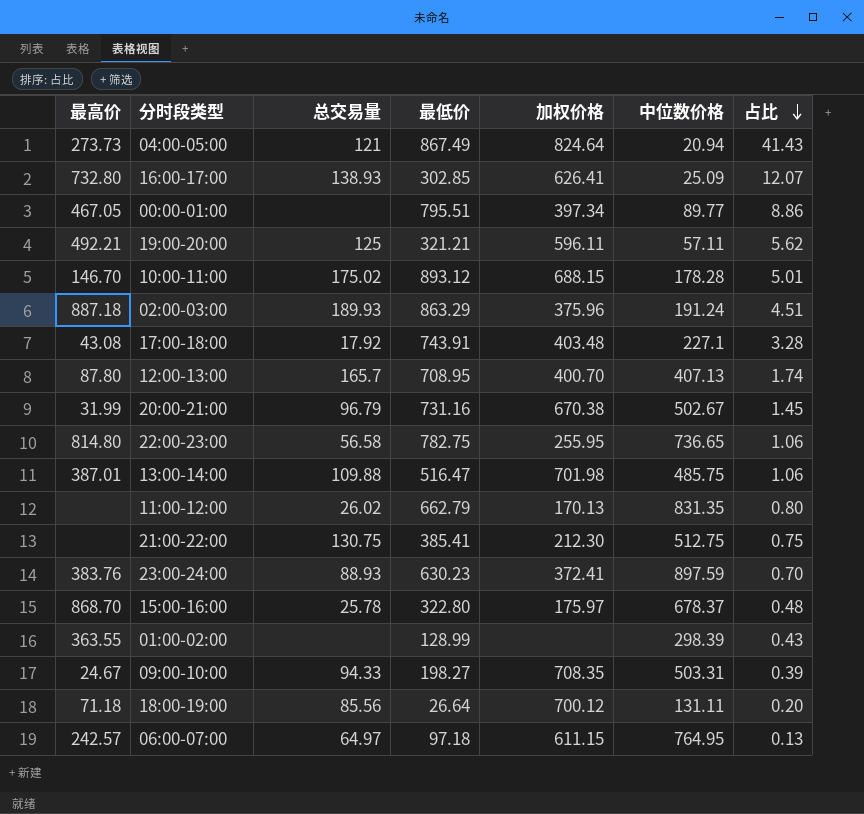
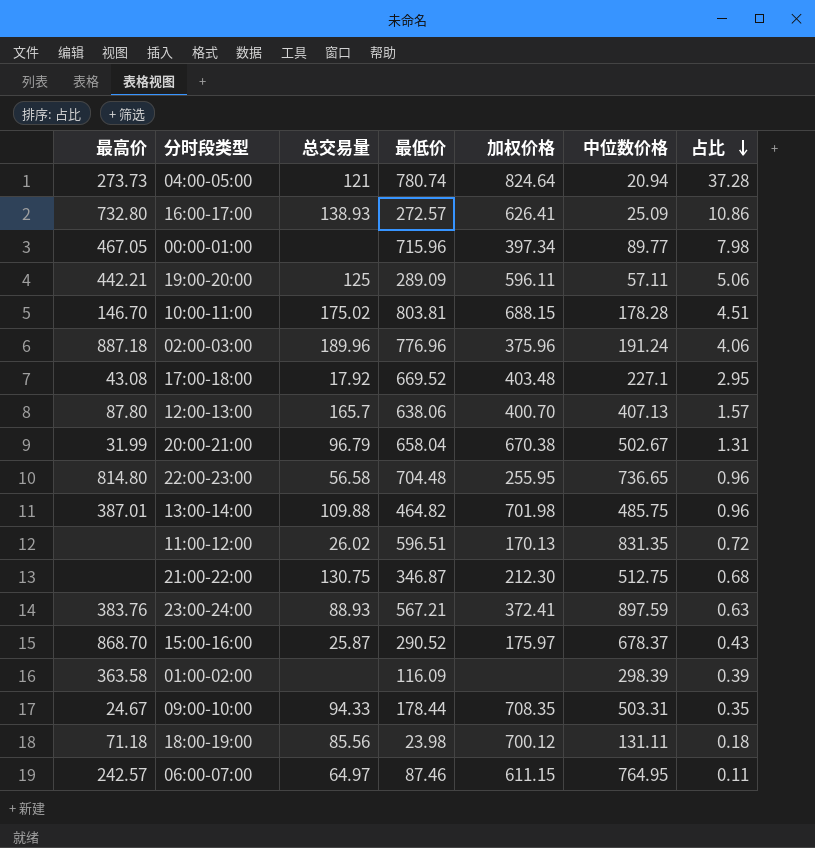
04:00-05:00 | 最低价: 867.49 -> 780.74
04:00-05:00 | 占比: 41.43 -> 37.28
16:00-17:00 | 最低价: 302.85 -> 272.57
16:00-17:00 | 占比: 12.07 -> 10.86
00:00-01:00 | 最低价: 795.51 -> 715.96
00:00-01:00 | 占比: 8.86 -> 7.98
19:00-20:00 | 最高价: 492.21 -> 442.21
19:00-20:00 | 最低价: 321.21 -> 289.09
19:00-20:00 | 占比: 5.62 -> 5.06
10:00-11:00 | 最低价: 893.12 -> 803.81
10:00-11:00 | 占比: 5.01 -> 4.51
02:00-03:00 | 总交易量: 189.93 -> 189.96
02:00-03:00 | 最低价: 863.29 -> 776.96
02:00-03:00 | 占比: 4.51 -> 4.06
17:00-18:00 | 最低价: 743.91 -> 669.52
17:00-18:00 | 占比: 3.28 -> 2.95
12:00-13:00 | 最低价: 708.95 -> 638.06
12:00-13:00 | 占比: 1.74 -> 1.57
20:00-21:00 | 最低价: 731.16 -> 658.04
20:00-21:00 | 占比: 1.45 -> 1.31
22:00-23:00 | 最低价: 782.75 -> 704.48
22:00-23:00 | 占比: 1.06 -> 0.96
13:00-14:00 | 最低价: 516.47 -> 464.82
13:00-14:00 | 占比: 1.06 -> 0.96
11:00-12:00 | 最低价: 662.79 -> 596.51
11:00-12:00 | 占比: 0.80 -> 0.72
21:00-22:00 | 最低价: 385.41 -> 346.87
21:00-22:00 | 占比: 0.75 -> 0.68
23:00-24:00 | 最低价: 630.23 -> 567.21
23:00-24:00 | 占比: 0.70 -> 0.63
15:00-16:00 | 总交易量: 25.78 -> 25.87
15:00-16:00 | 最低价: 322.80 -> 290.52
15:00-16:00 | 占比: 0.48 -> 0.43
01:00-02:00 | 最高价: 363.55 -> 363.58
01:00-02:00 | 最低价: 128.99 -> 116.09
01:00-02:00 | 占比: 0.43 -> 0.39
09:00-10:00 | 最低价: 198.27 -> 178.44
09:00-10:00 | 占比: 0.39 -> 0.35
18:00-19:00 | 最低价: 26.64 -> 23.98
18:00-19:00 | 占比: 0.20 -> 0.18
06:00-07:00 | 最低价: 97.18 -> 87.46
06:00-07:00 | 占比: 0.13 -> 0.11

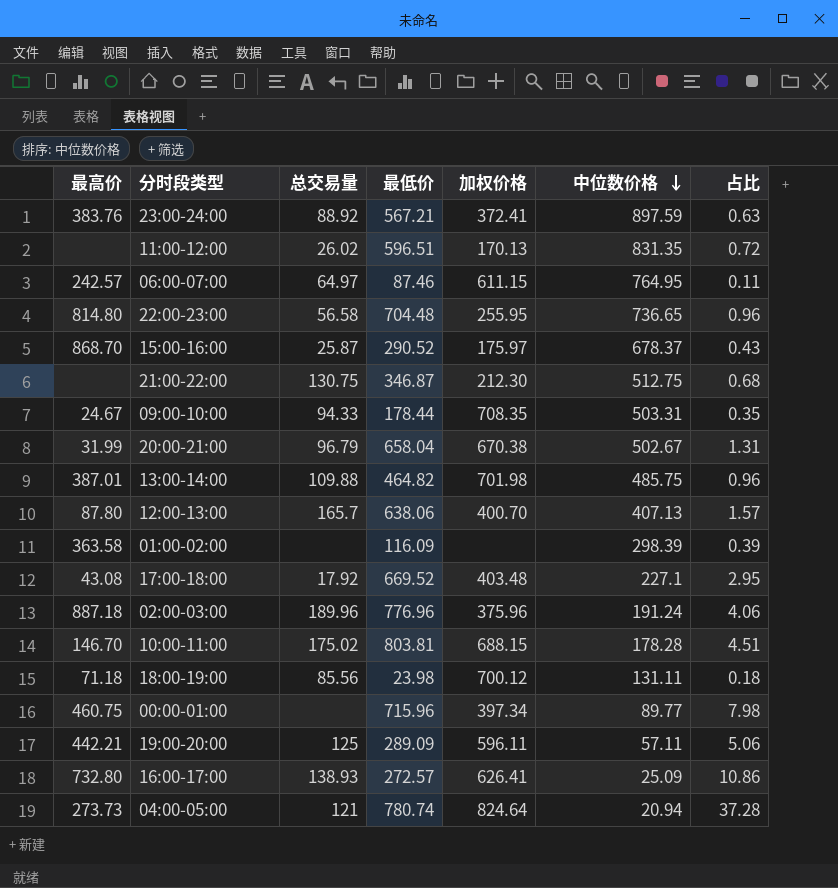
row order: 占比 descending -> 中位数价格 descending
23:00-24:00 | 总交易量: 88.93 -> 88.92
00:00-01:00 | 最高价: 467.05 -> 460.75

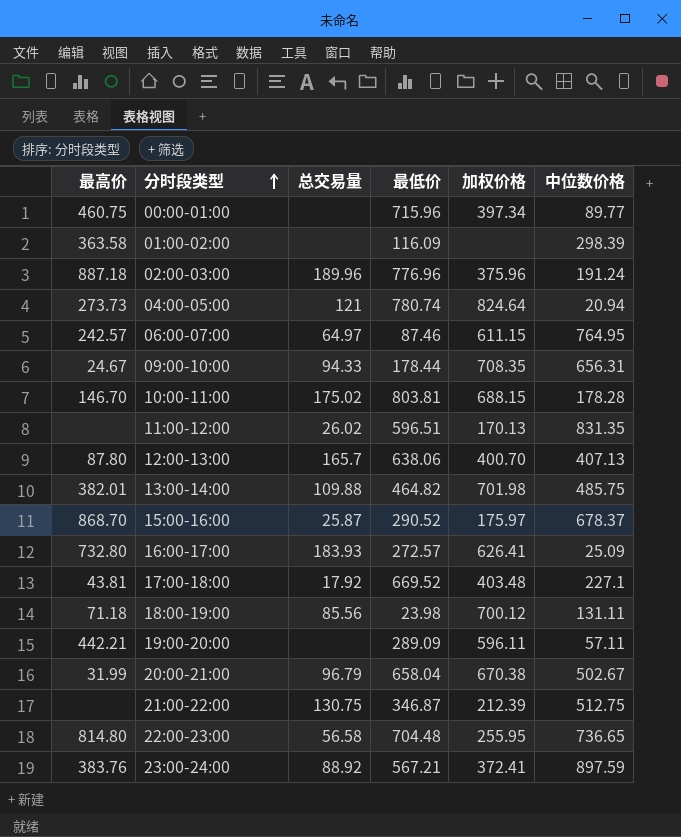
row order: 中位数价格 descending -> 分时段类型 ascending
column 占比 | formula: [最低价] / [中位数价格] -> none
09:00-10:00 | 中位数价格: 503.31 -> 656.31
13:00-14:00 | 最高价: 387.01 -> 382.01
16:00-17:00 | 总交易量: 138.93 -> 183.93
17:00-18:00 | 最高价: 43.08 -> 43.81
19:00-20:00 | 总交易量: 125 -> none
21:00-22:00 | 加权价格: 212.30 -> 212.39

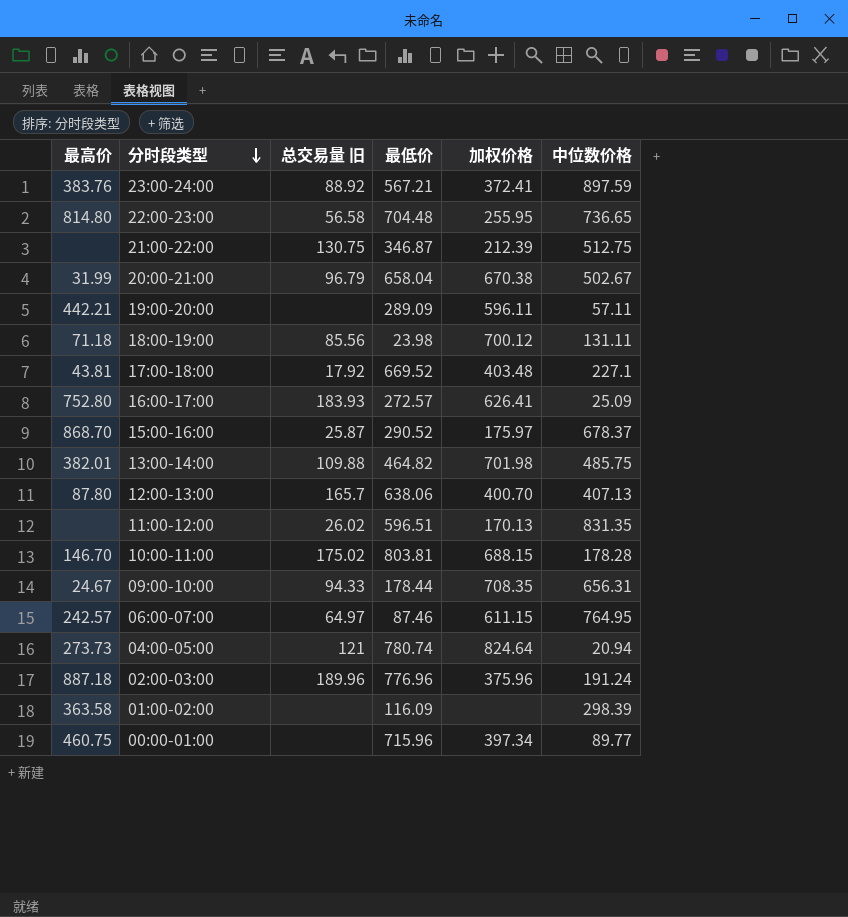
row order: 分时段类型 ascending -> 分时段类型 descending
column name: 总交易量 -> 总交易量 旧
16:00-17:00 | 最高价: 732.80 -> 752.80

